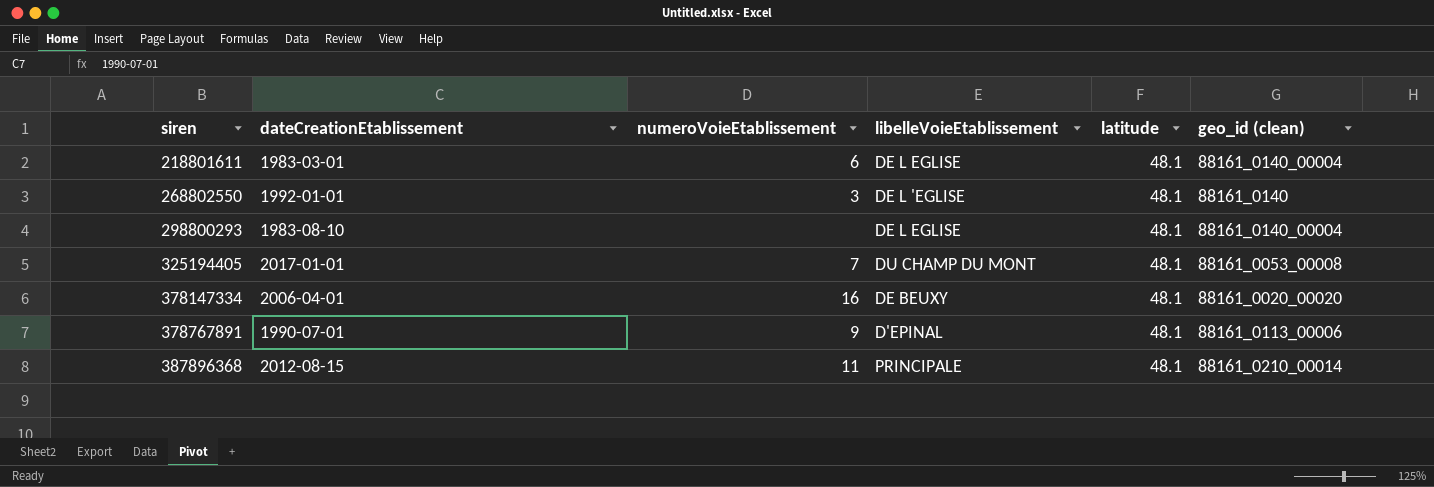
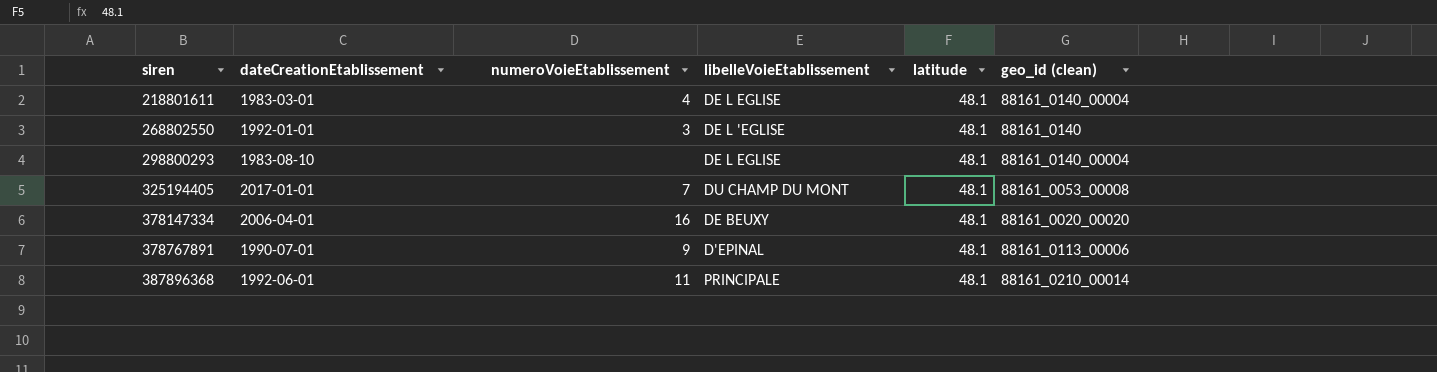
218801611 | numeroVoieEtablissement: 6 -> 4
387896368 | dateCreationEtablissement: 2012-08-15 -> 1992-06-01

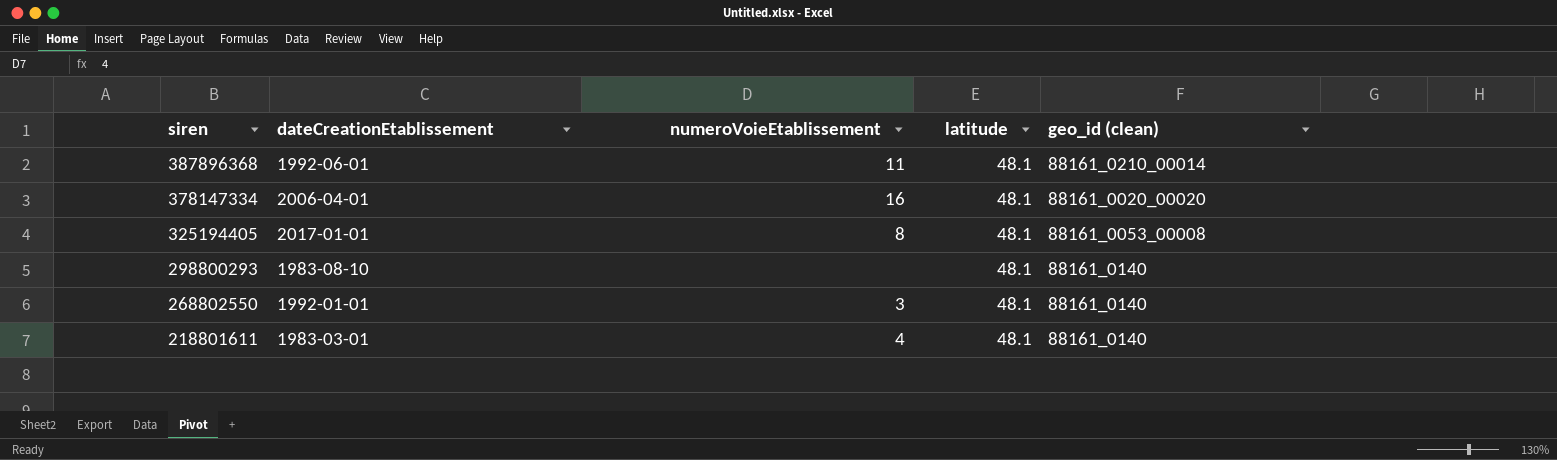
row order: siren ascending -> siren descending
column libelleVoieEtablissement | position: 4 -> none
row 378767891: 1990-07-01 | 9 | D'EPINAL | 48.1 | 88161_0113_00006 -> none
325194405 | numeroVoieEtablissement: 7 -> 8
298800293 | geo_id (clean): 88161_0140_00004 -> 88161_0140
218801611 | geo_id (clean): 88161_0140_00004 -> 88161_0140

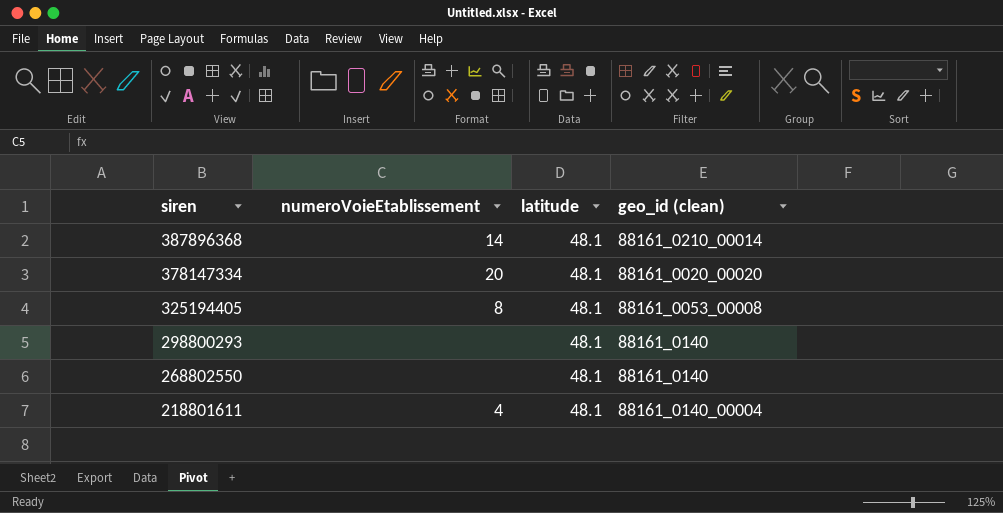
column dateCreationEtablissement | position: 2 -> none
387896368 | numeroVoieEtablissement: 11 -> 14
378147334 | numeroVoieEtablissement: 16 -> 20
268802550 | numeroVoieEtablissement: 3 -> none
218801611 | geo_id (clean): 88161_0140 -> 88161_0140_00004

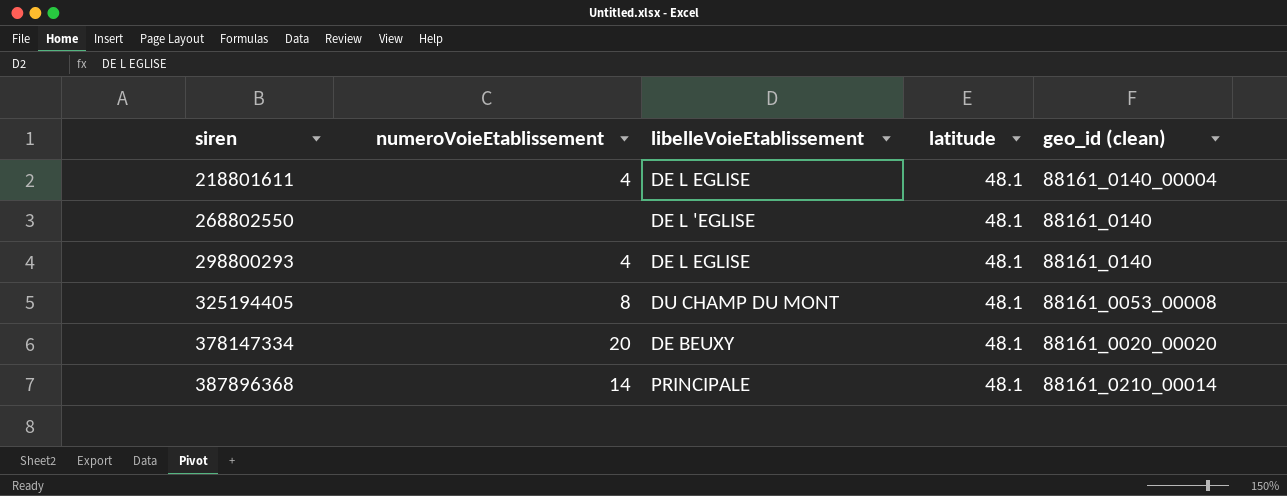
row order: siren descending -> siren ascending
column libelleVoieEtablissement | position: none -> 3
298800293 | numeroVoieEtablissement: none -> 4

